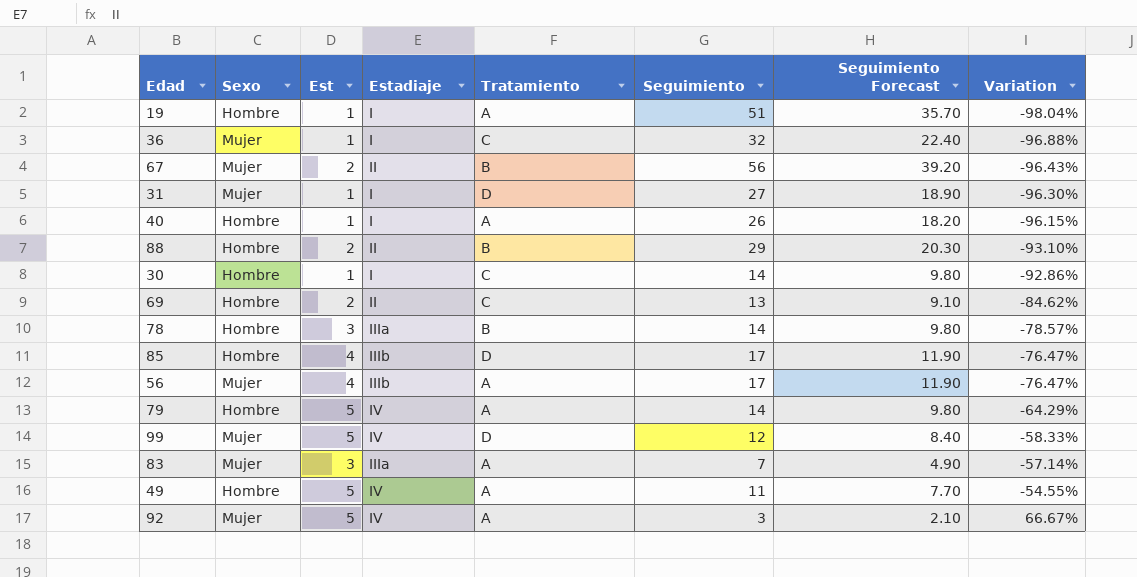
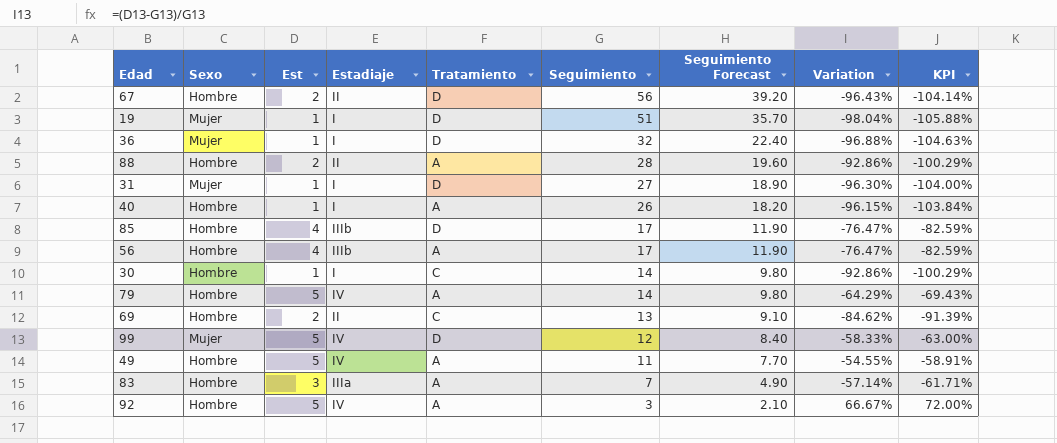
row order: Variation ascending -> Seguimiento descending
column KPI | formula: none -> [Variation] * 1.08
row 78: Hombre | 3 | IIIa | B | 14 | 9.80 | -78.57% -> none
67 | Sexo: Mujer -> Hombre
67 | Tratamiento: B -> D
19 | Sexo: Hombre -> Mujer
19 | Tratamiento: A -> D
36 | Tratamiento: C -> D
88 | Tratamiento: B -> A
88 | Seguimiento: 29 -> 28
88 | Seguimiento Forecast: 20.30 -> 19.60
88 | Variation: -93.10% -> -92.86%
56 | Sexo: Mujer -> Hombre
83 | Sexo: Mujer -> Hombre
92 | Sexo: Mujer -> Hombre

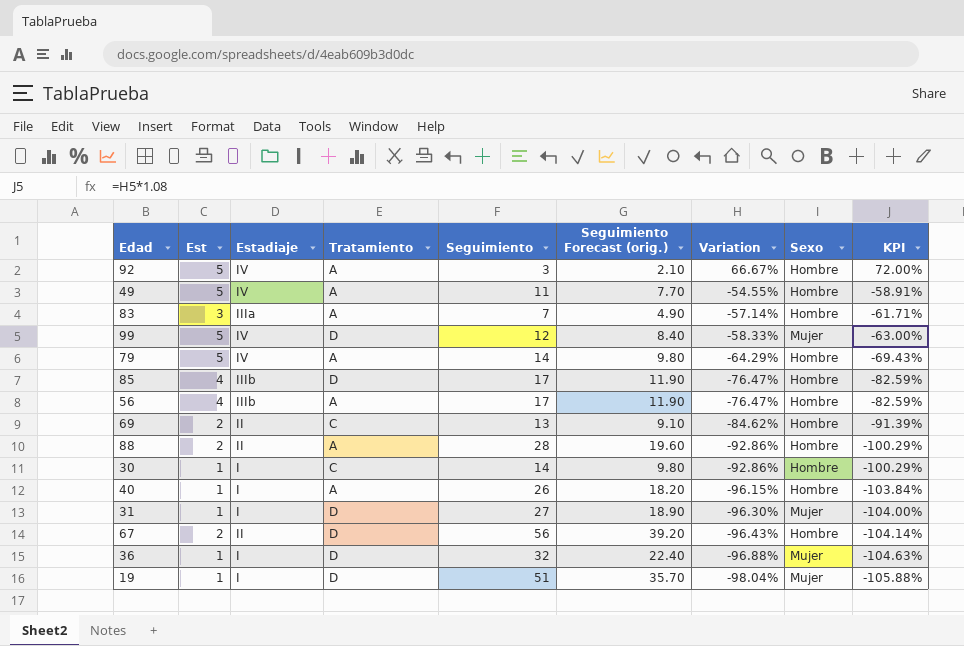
row order: Seguimiento descending -> Variation descending
column name: Seguimiento Forecast -> Seguimiento Forecast (orig.)
column Sexo | position: 2 -> 8

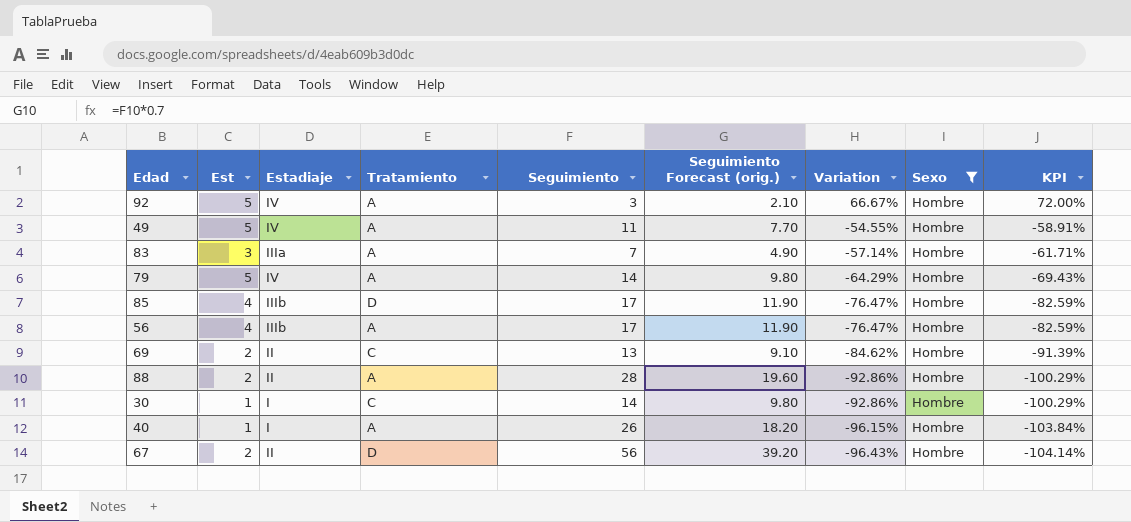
filter: none -> Sexo = Hombre

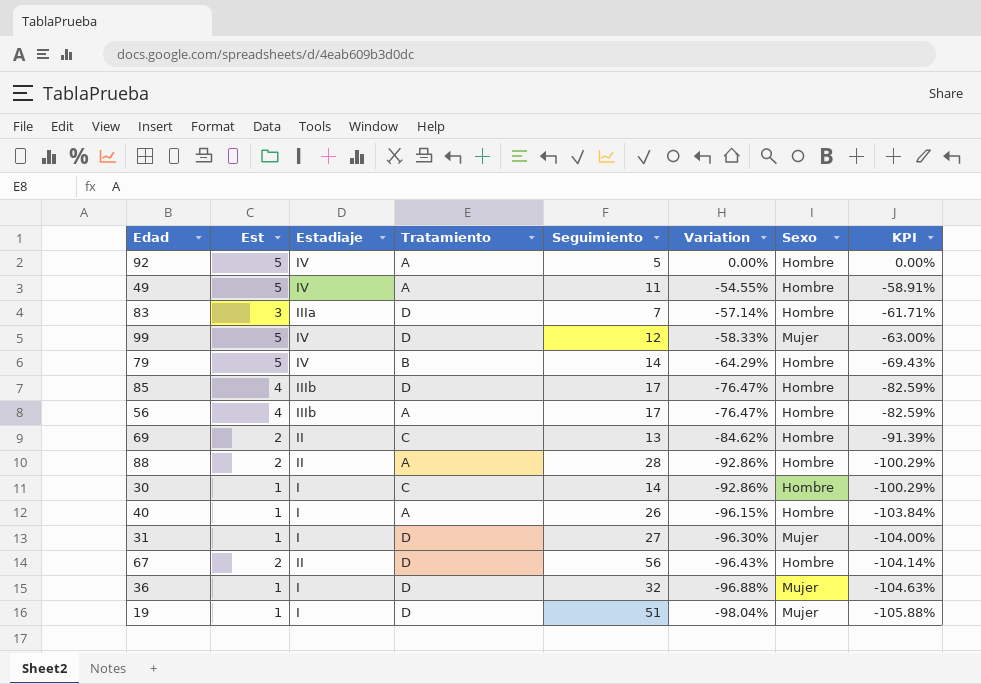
filter: Sexo = Hombre -> none
column Seguimiento Forecast (orig.) | formula: [Seguimiento] * 0.7 -> none
92 | Seguimiento: 3 -> 5
92 | Variation: 66.67% -> 0.00%
92 | KPI: 72.00% -> 0.00%
83 | Tratamiento: A -> D
79 | Tratamiento: A -> B

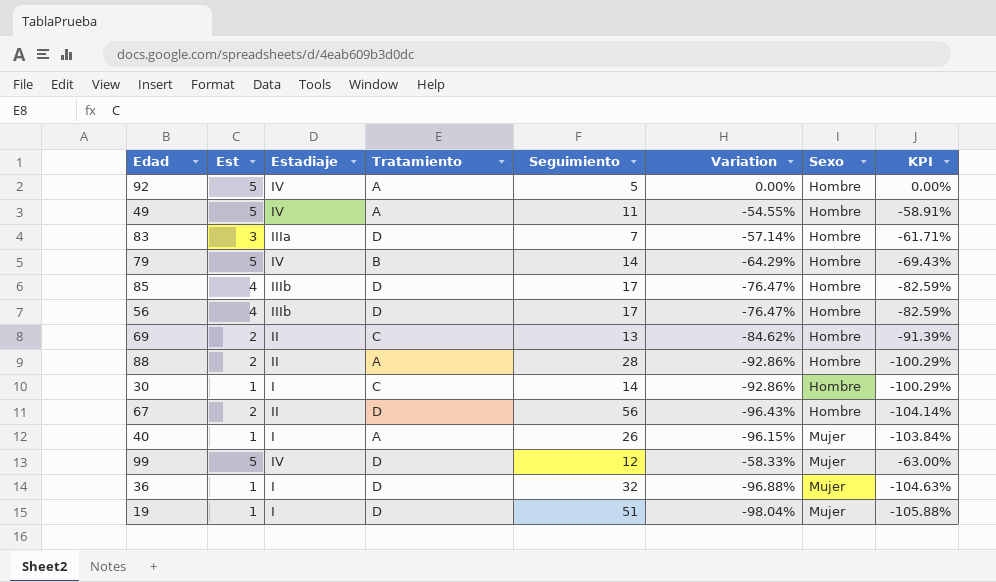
row order: Variation descending -> Sexo ascending
row 31: 1 | I | D | 27 | -96.30% | Mujer | -104.00% -> none
56 | Tratamiento: A -> D
40 | Sexo: Hombre -> Mujer

